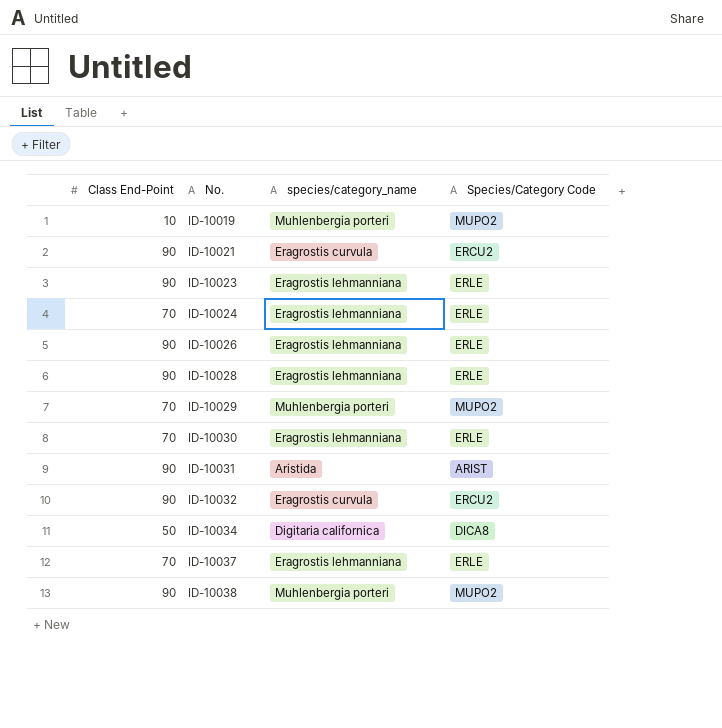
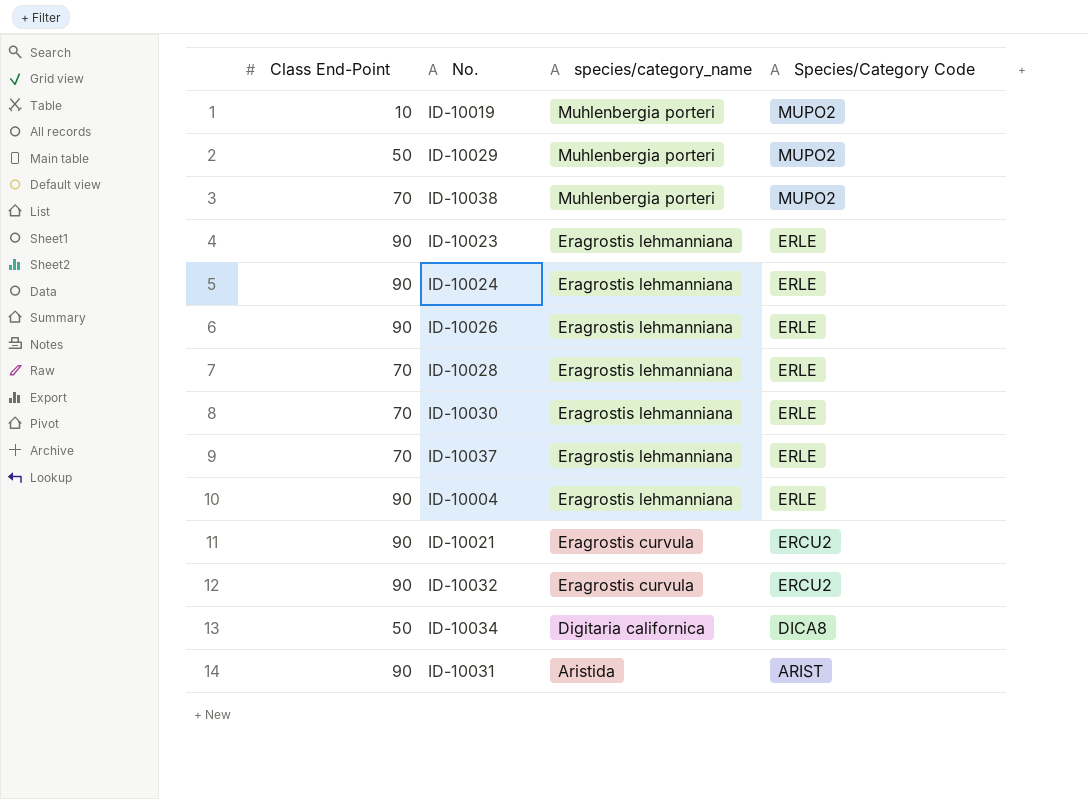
row order: No. ascending -> species/category_name descending
ID-10029 | Class End-Point: 70 -> 50
ID-10038 | Class End-Point: 90 -> 70
ID-10024 | Class End-Point: 70 -> 90
ID-10028 | Class End-Point: 90 -> 70
row ID-10004: none -> 90 | Eragrostis lehmanniana | ERLE

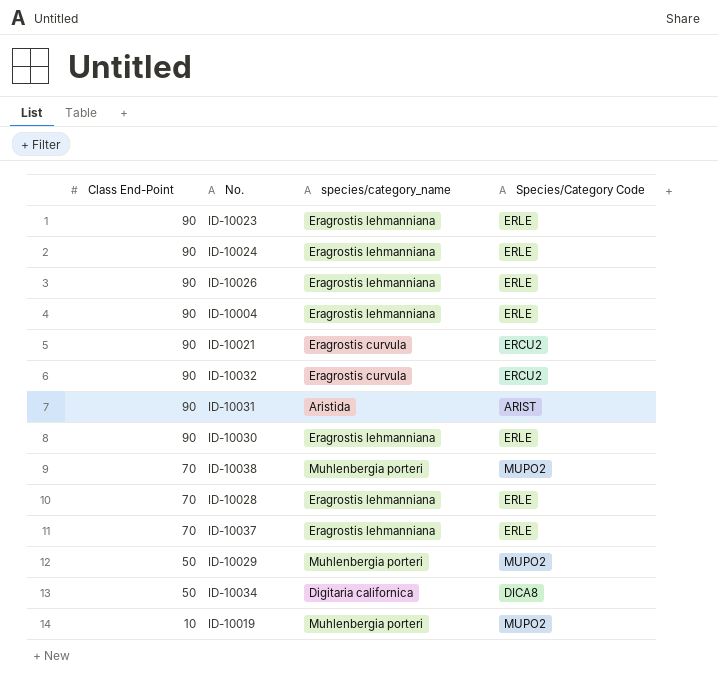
row order: species/category_name descending -> Class End-Point descending
ID-10030 | Class End-Point: 70 -> 90

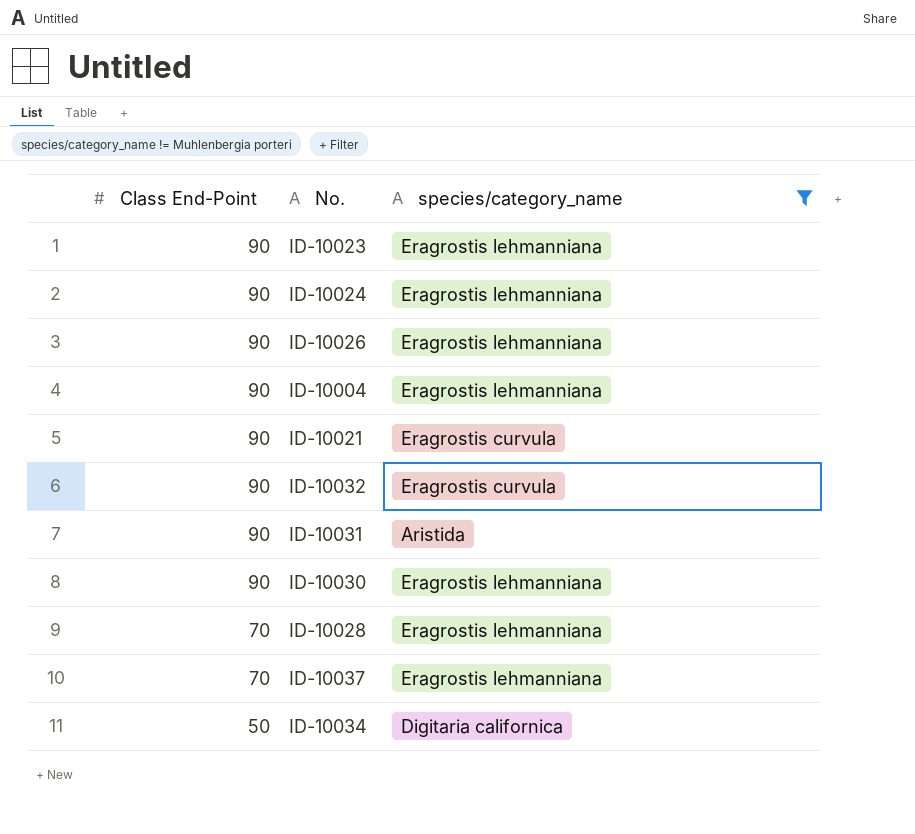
filter: none -> species/category_name != Muhlenbergia porteri
column Species/Category Code | position: 4 -> none

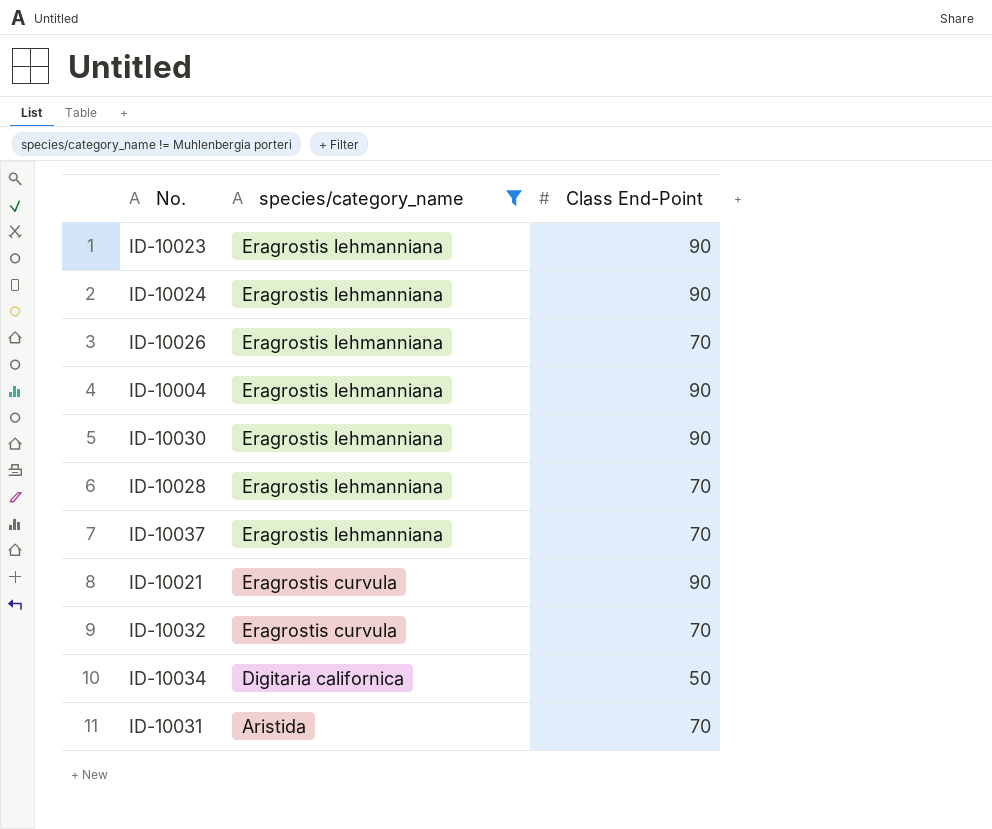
row order: Class End-Point descending -> species/category_name descending
column Class End-Point | position: 1 -> 3
ID-10026 | Class End-Point: 90 -> 70
ID-10032 | Class End-Point: 90 -> 70
ID-10031 | Class End-Point: 90 -> 70

